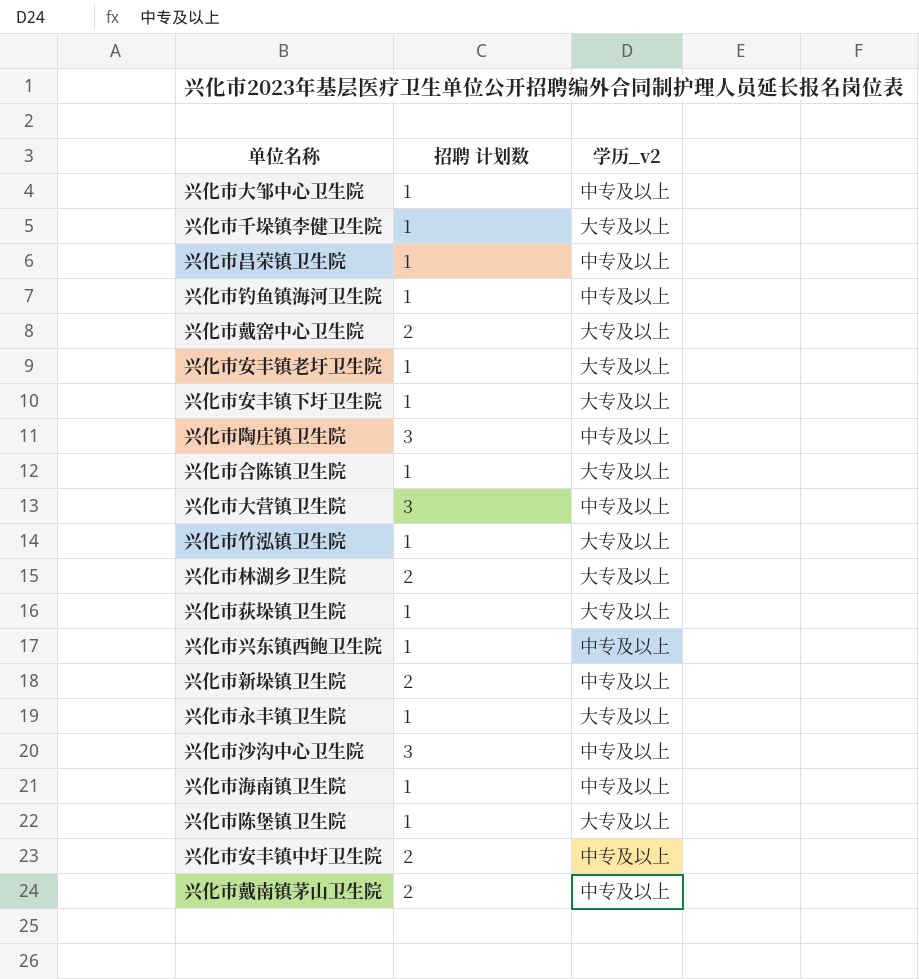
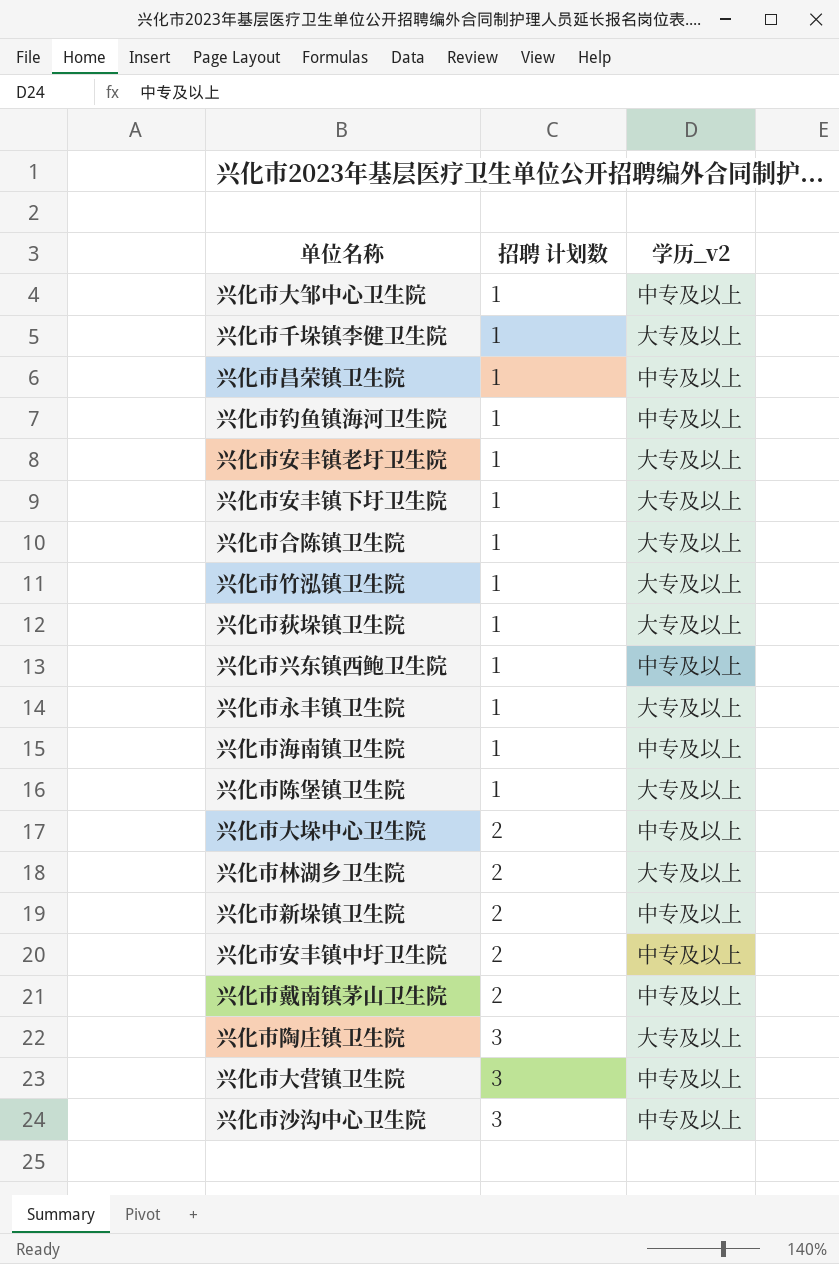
row order: none -> 招聘 计划数 ascending
row 兴化市戴窑中心卫生院: 2 | 大专及以上 -> none
row 兴化市大垛中心卫生院: none -> 2 | 中专及以上
兴化市陶庄镇卫生院 | 学历_v2: 中专及以上 -> 大专及以上

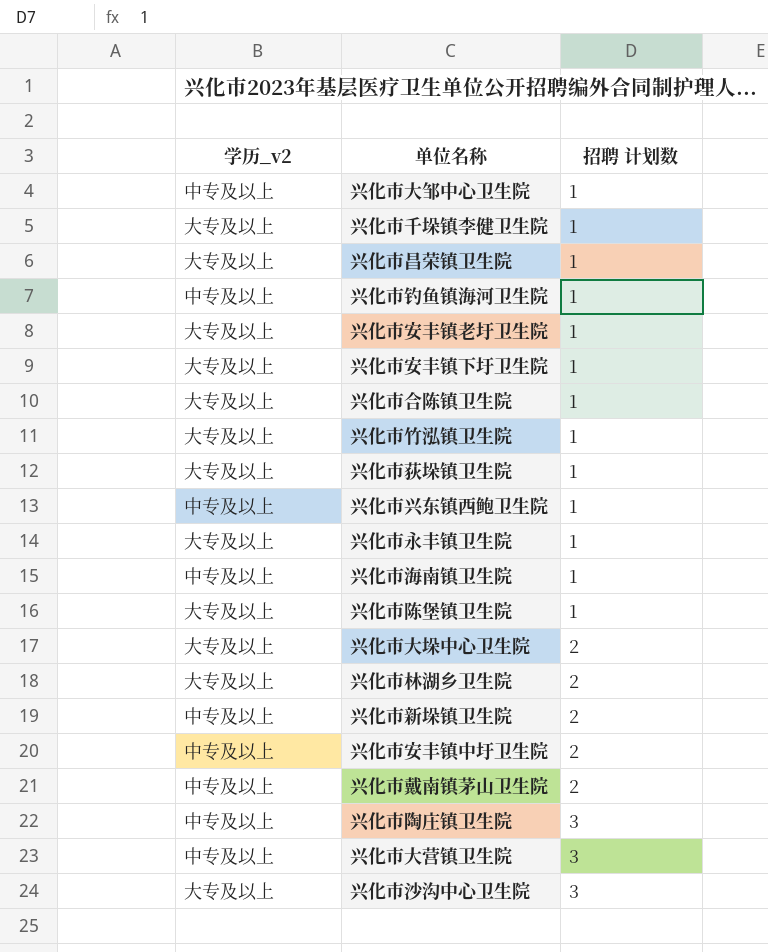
column 学历_v2 | position: 3 -> 1
兴化市昌荣镇卫生院 | 学历_v2: 中专及以上 -> 大专及以上
兴化市大垛中心卫生院 | 学历_v2: 中专及以上 -> 大专及以上
兴化市陶庄镇卫生院 | 学历_v2: 大专及以上 -> 中专及以上
兴化市沙沟中心卫生院 | 学历_v2: 中专及以上 -> 大专及以上

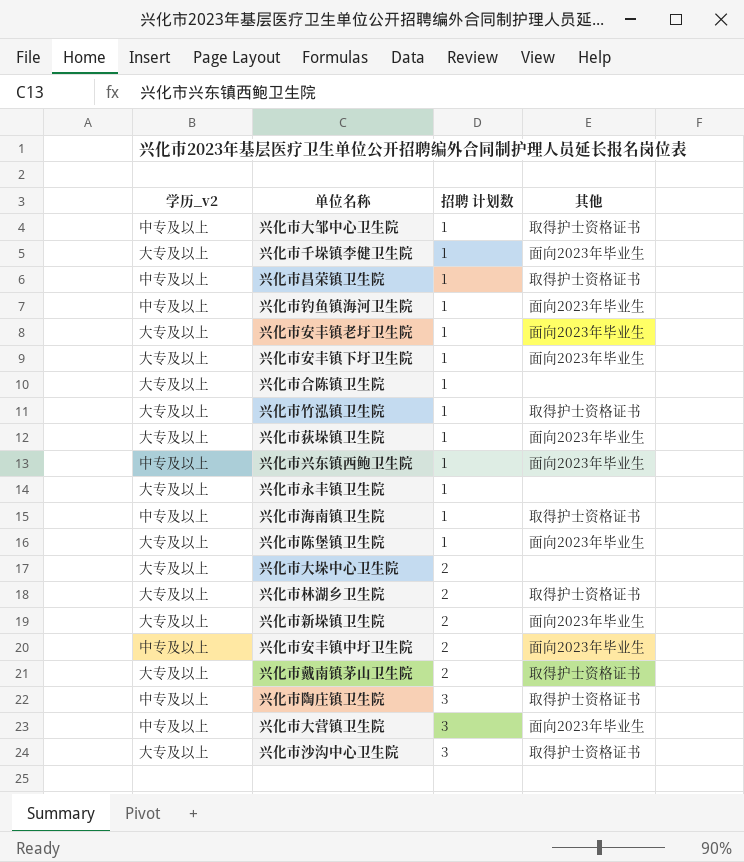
column 其他 | position: none -> 4
兴化市昌荣镇卫生院 | 学历_v2: 大专及以上 -> 中专及以上
兴化市新垛镇卫生院 | 学历_v2: 中专及以上 -> 大专及以上
兴化市戴南镇茅山卫生院 | 学历_v2: 中专及以上 -> 大专及以上

